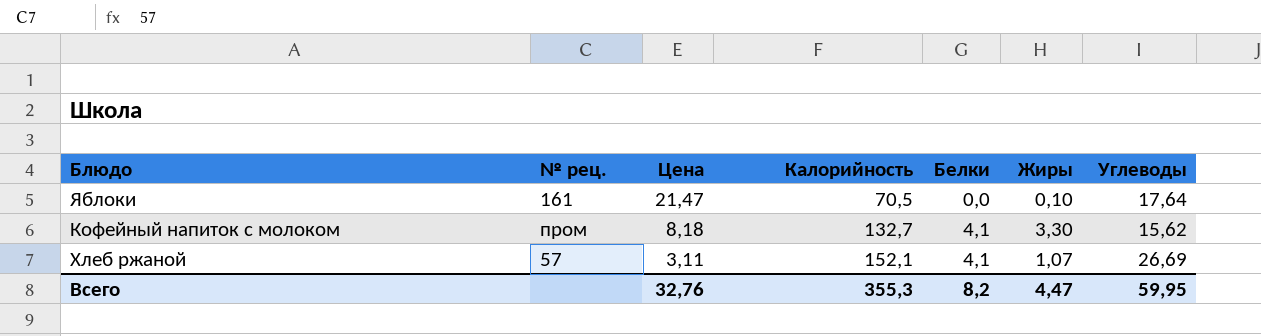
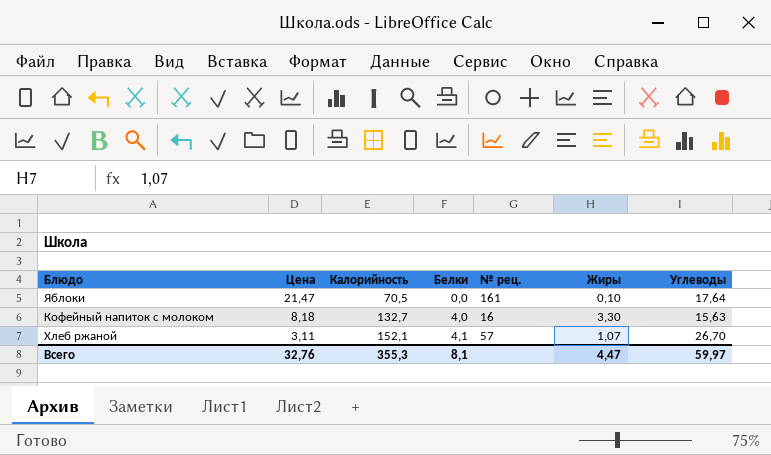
column № рец. | position: 2 -> 5
Кофейный напиток с молоком | Белки: 4,1 -> 4,0
Кофейный напиток с молоком | № рец.: пром -> 16
Кофейный напиток с молоком | Углеводы: 15,62 -> 15,63
Хлеб ржаной | Углеводы: 26,69 -> 26,70
Всего | Белки: 8,2 -> 8,1
Всего | Углеводы: 59,95 -> 59,97

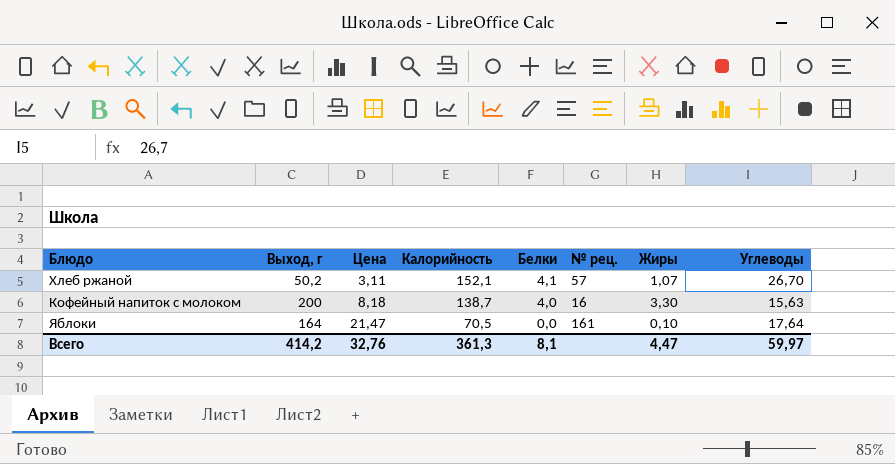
row order: Цена descending -> Цена ascending
column Выход, г | position: none -> 2
Кофейный напиток с молоком | Калорийность: 132,7 -> 138,7
Всего | Калорийность: 355,3 -> 361,3

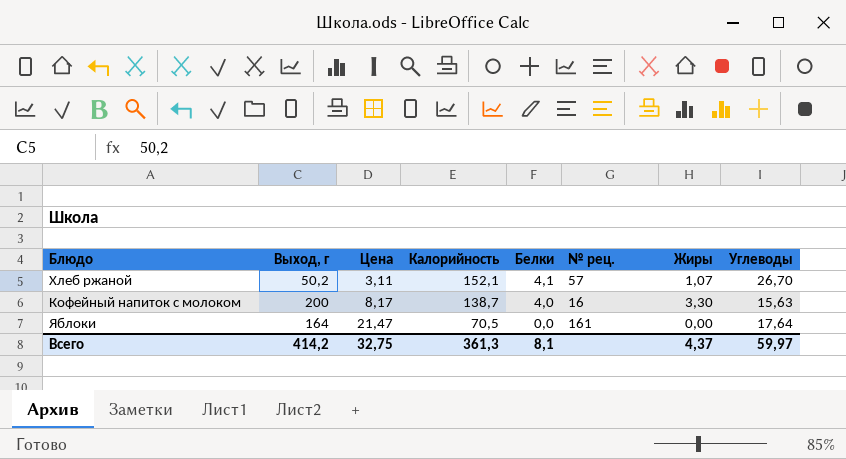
Кофейный напиток с молоком | Цена: 8,18 -> 8,17
Яблоки | Жиры: 0,10 -> 0,00
Всего | Цена: 32,76 -> 32,75
Всего | Жиры: 4,47 -> 4,37

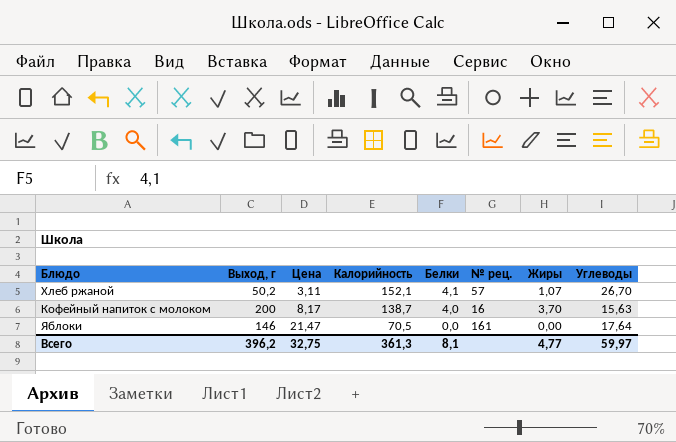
Кофейный напиток с молоком | Жиры: 3,30 -> 3,70
Яблоки | Выход, г: 164 -> 146
Всего | Выход, г: 414,2 -> 396,2
Всего | Жиры: 4,37 -> 4,77

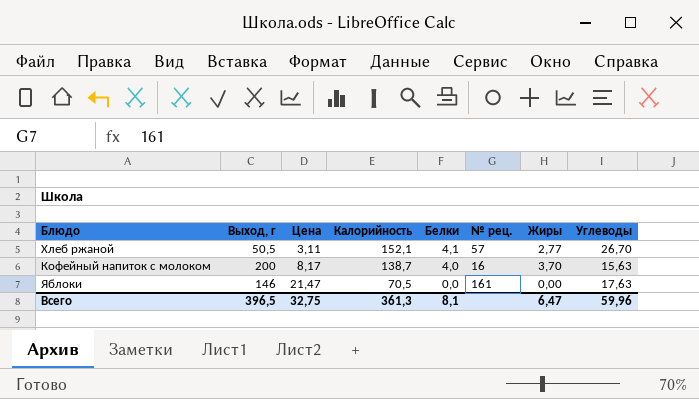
Хлеб ржаной | Выход, г: 50,2 -> 50,5
Хлеб ржаной | Жиры: 1,07 -> 2,77
Яблоки | Углеводы: 17,64 -> 17,63
Всего | Выход, г: 396,2 -> 396,5
Всего | Жиры: 4,77 -> 6,47
Всего | Углеводы: 59,97 -> 59,96

